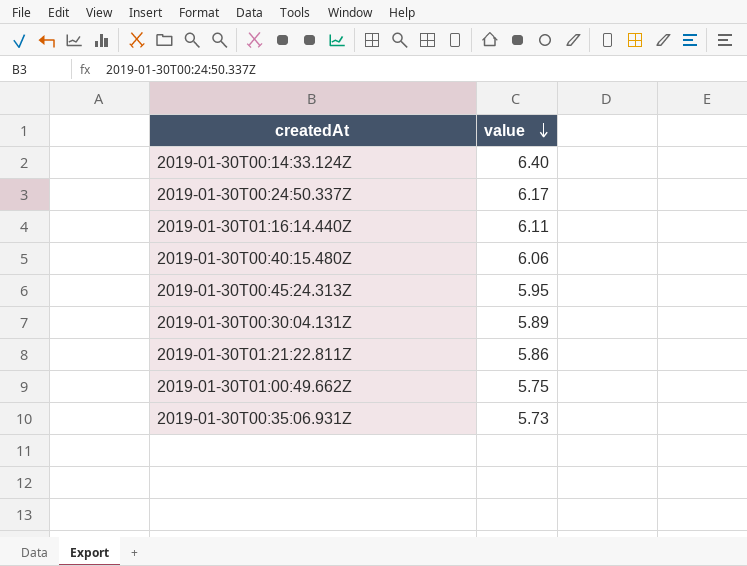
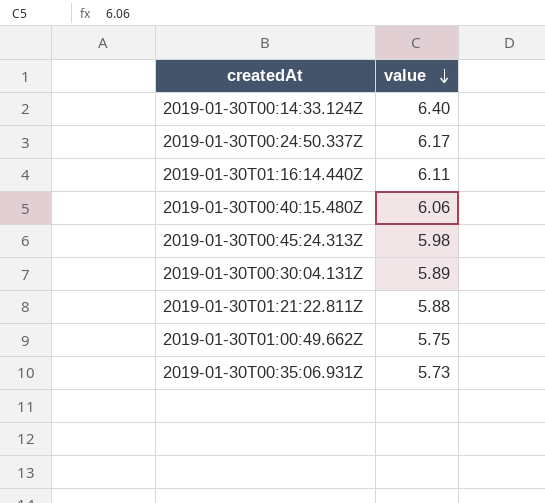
2019-01-30T00:45:24.313Z | value: 5.95 -> 5.98
2019-01-30T01:21:22.811Z | value: 5.86 -> 5.88

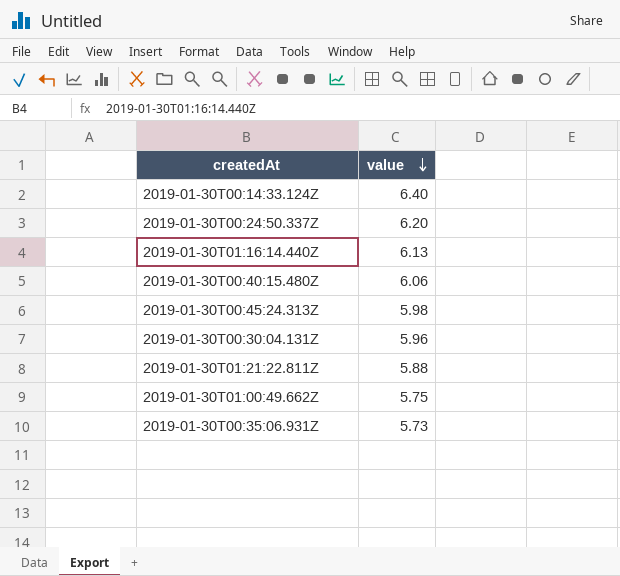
2019-01-30T00:24:50.337Z | value: 6.17 -> 6.20
2019-01-30T01:16:14.440Z | value: 6.11 -> 6.13
2019-01-30T00:30:04.131Z | value: 5.89 -> 5.96

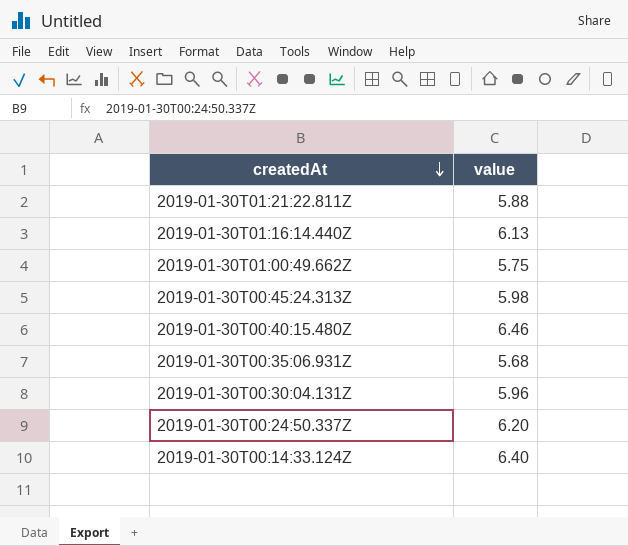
row order: value descending -> createdAt descending
2019-01-30T00:40:15.480Z | value: 6.06 -> 6.46
2019-01-30T00:35:06.931Z | value: 5.73 -> 5.68

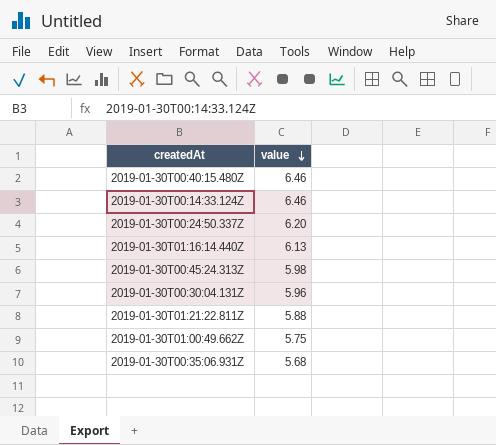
row order: createdAt descending -> value descending
2019-01-30T00:14:33.124Z | value: 6.40 -> 6.46

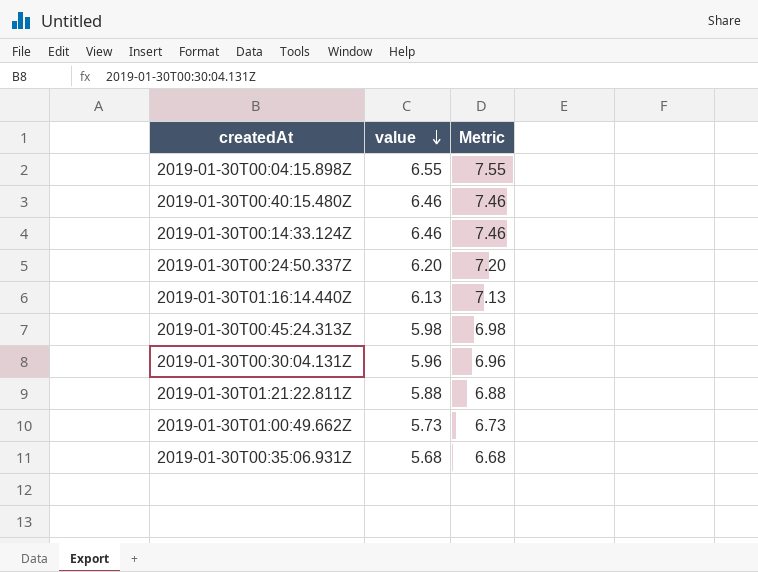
column Metric | formula: none -> [value] + 1
row 2019-01-30T00:04:15.898Z: none -> 6.55 | 7.55
2019-01-30T01:00:49.662Z | value: 5.75 -> 5.73

